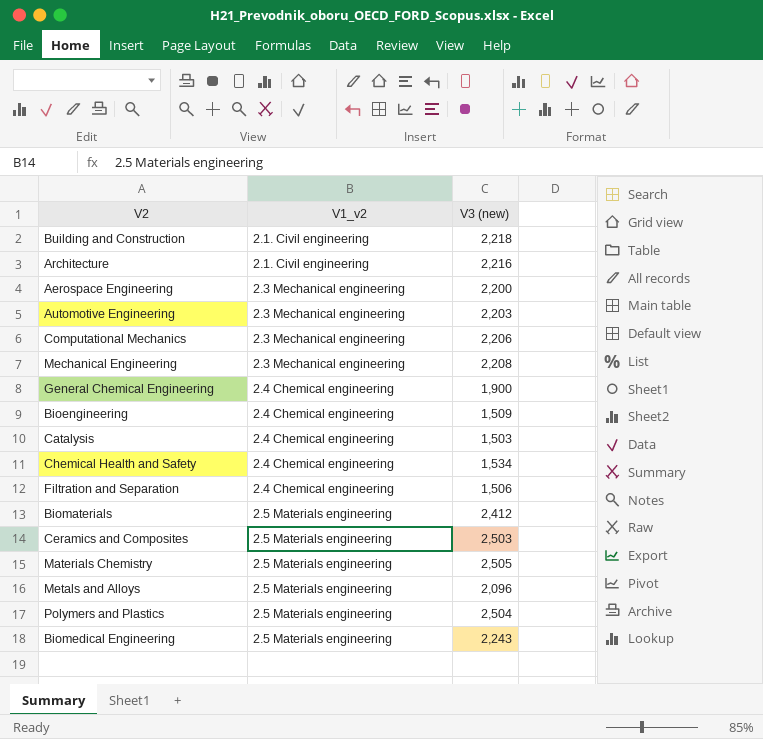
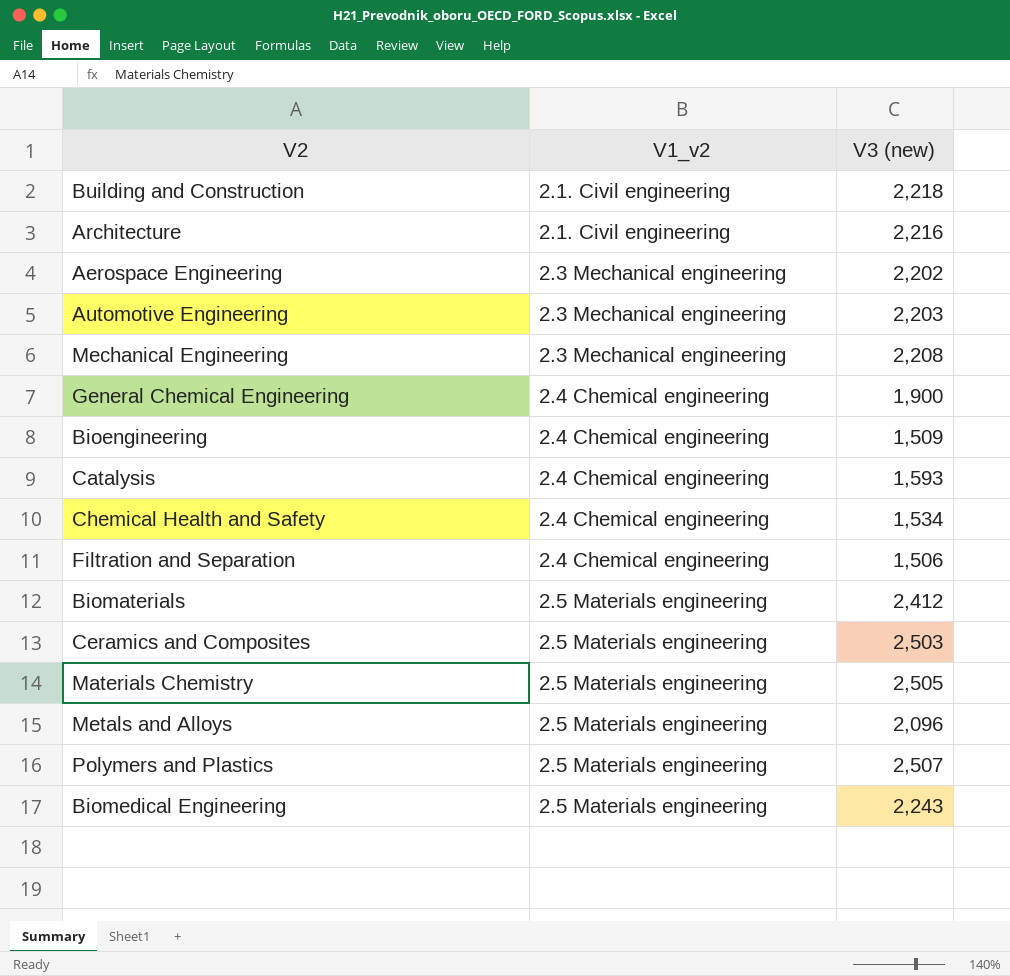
row Computational Mechanics: 2.3 Mechanical engineering | 2,206 -> none
Aerospace Engineering | V3 (new): 2,200 -> 2,202
Catalysis | V3 (new): 1,503 -> 1,593
Polymers and Plastics | V3 (new): 2,504 -> 2,507

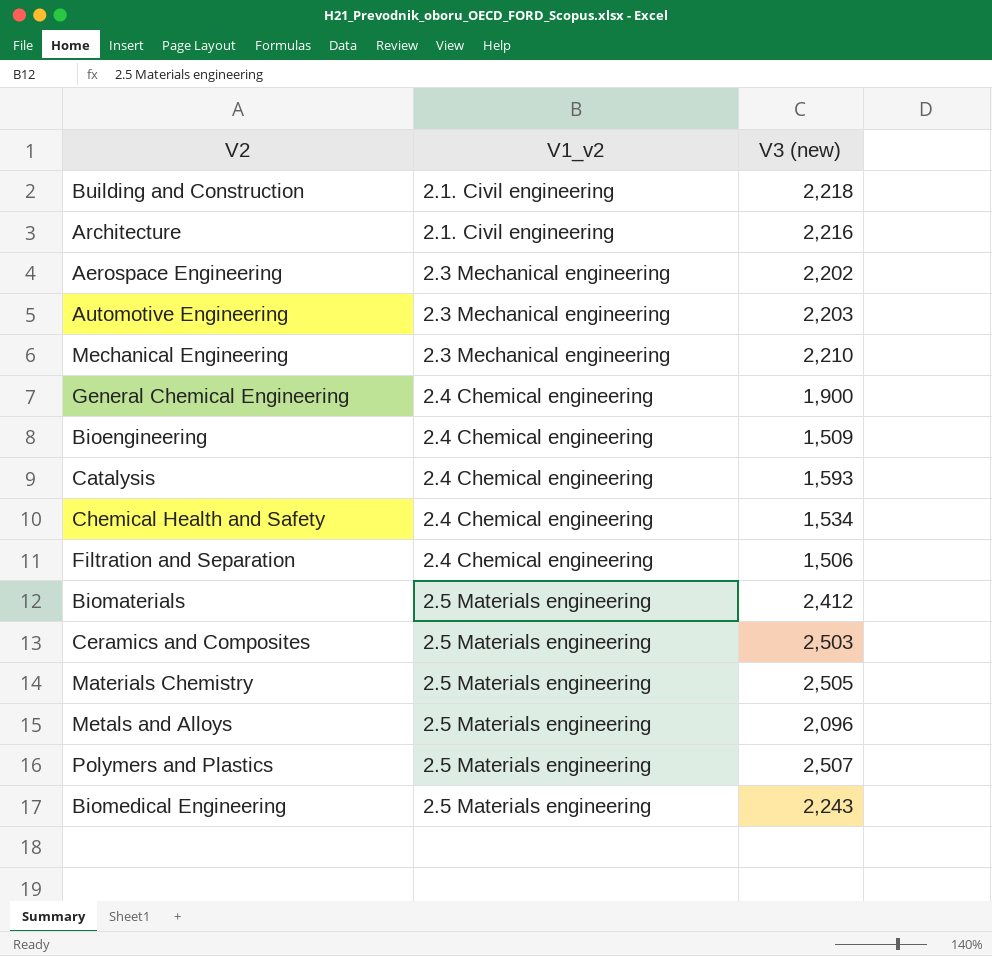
Mechanical Engineering | V3 (new): 2,208 -> 2,210

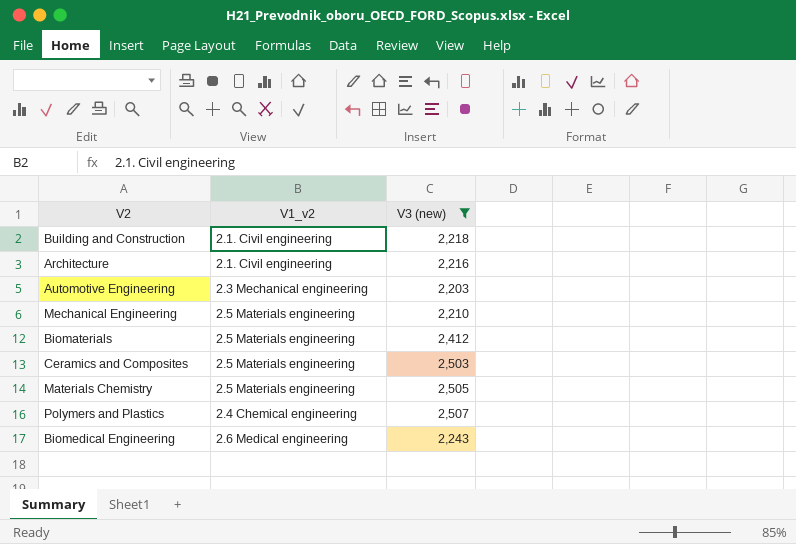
filter: none -> V3 (new) >= 2,203
Mechanical Engineering | V1_v2: 2.3 Mechanical engineering -> 2.5 Materials engineering
Polymers and Plastics | V1_v2: 2.5 Materials engineering -> 2.4 Chemical engineering
Biomedical Engineering | V1_v2: 2.5 Materials engineering -> 2.6 Medical engineering

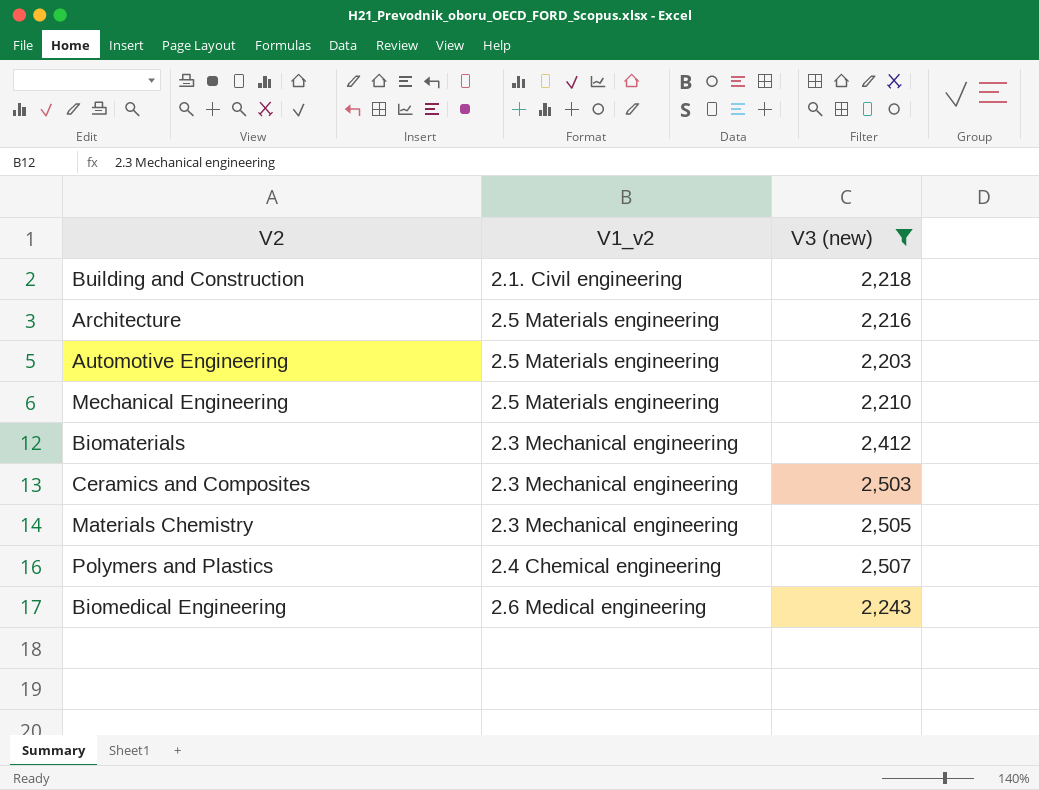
Architecture | V1_v2: 2.1. Civil engineering -> 2.5 Materials engineering
Automotive Engineering | V1_v2: 2.3 Mechanical engineering -> 2.5 Materials engineering
Biomaterials | V1_v2: 2.5 Materials engineering -> 2.3 Mechanical engineering
Ceramics and Composites | V1_v2: 2.5 Materials engineering -> 2.3 Mechanical engineering
Materials Chemistry | V1_v2: 2.5 Materials engineering -> 2.3 Mechanical engineering

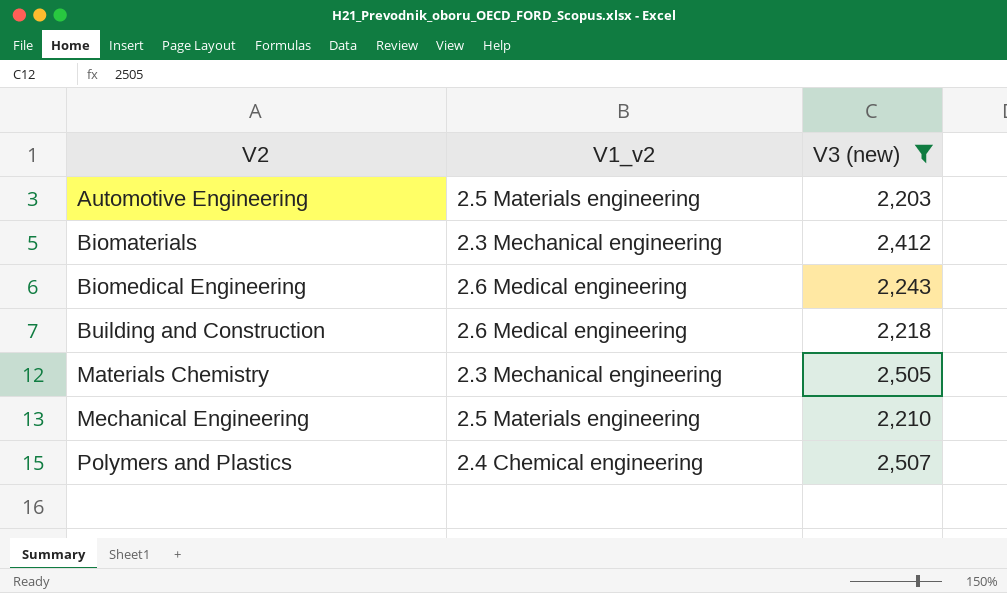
row order: none -> V2 ascending
row Architecture: 2.5 Materials engineering | 2,216 -> none
row Ceramics and Composites: 2.3 Mechanical engineering | 2,503 -> none
Building and Construction | V1_v2: 2.1. Civil engineering -> 2.6 Medical engineering

